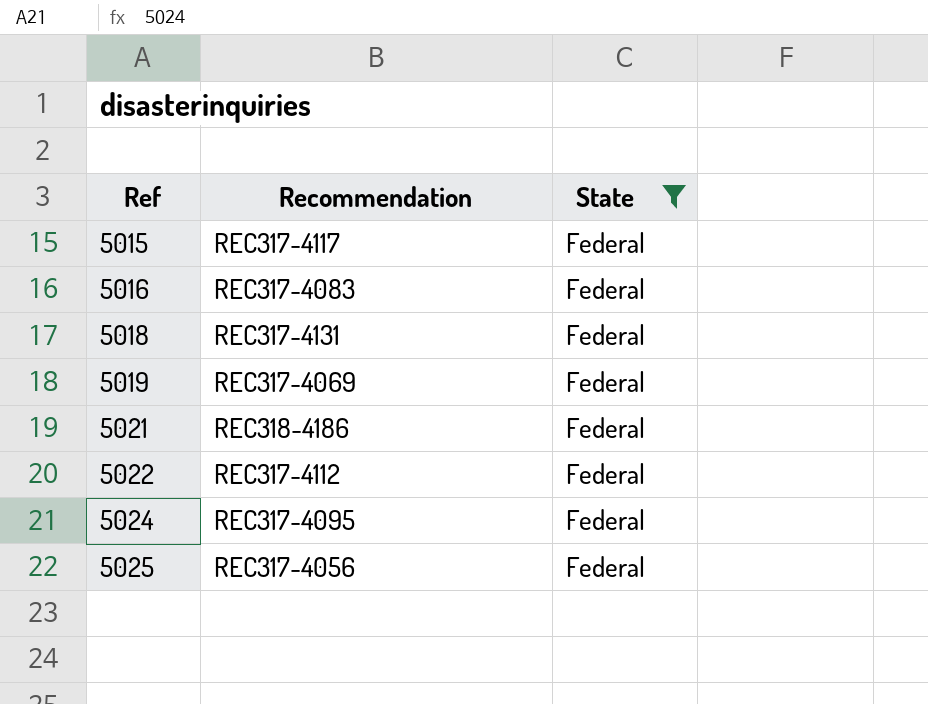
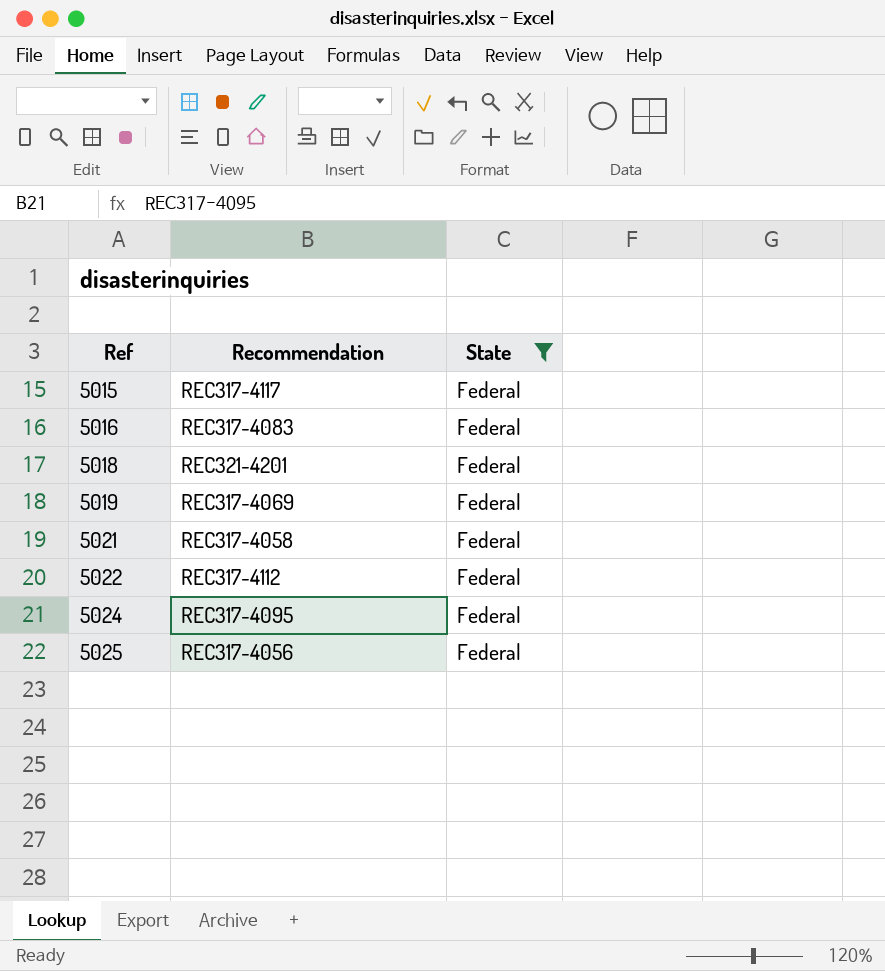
5018 | Recommendation: REC317-4131 -> REC321-4201
5021 | Recommendation: REC318-4186 -> REC317-4058

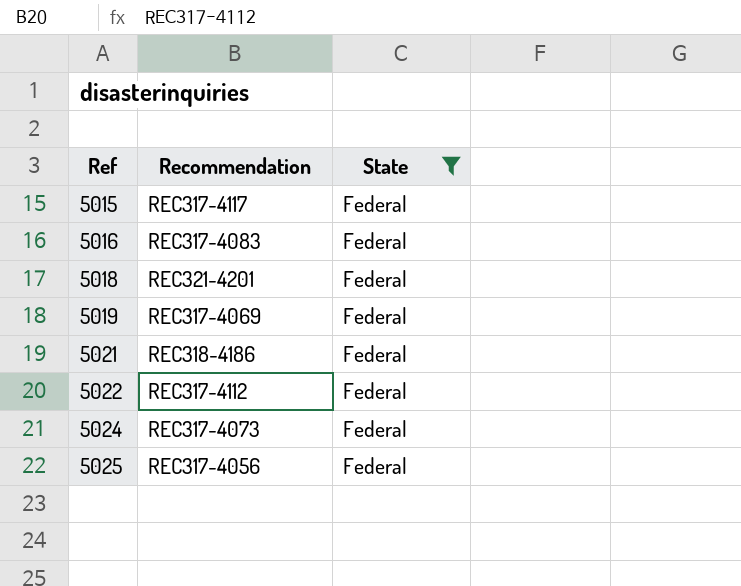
5021 | Recommendation: REC317-4058 -> REC318-4186
5024 | Recommendation: REC317-4095 -> REC317-4073

